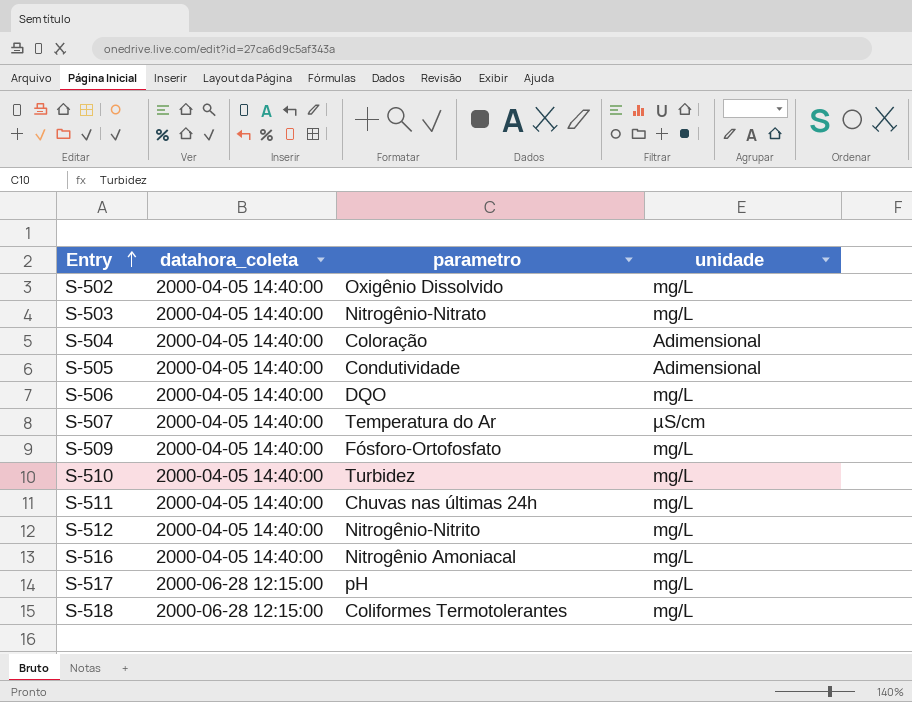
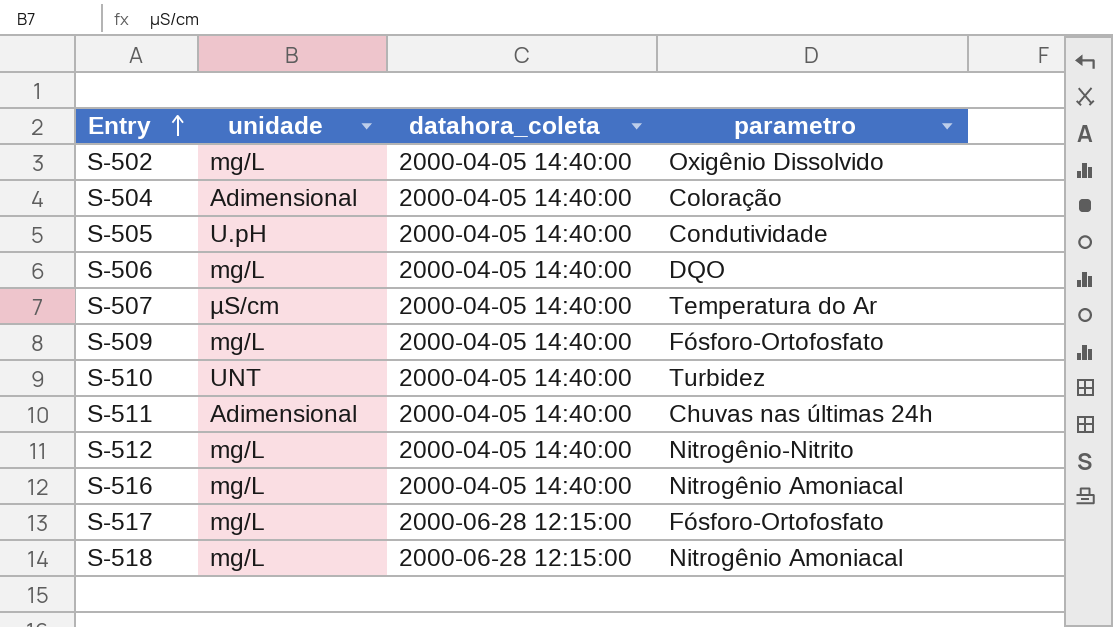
column unidade | position: 4 -> 2
row S-503: 2000-04-05 14:40:00 | Nitrogênio-Nitrato | mg/L -> none
S-505 | unidade: Adimensional -> U.pH
S-510 | unidade: mg/L -> UNT
S-511 | unidade: mg/L -> Adimensional
S-517 | parametro: pH -> Fósforo-Ortofosfato
S-518 | parametro: Coliformes Termotolerantes -> Nitrogênio Amoniacal

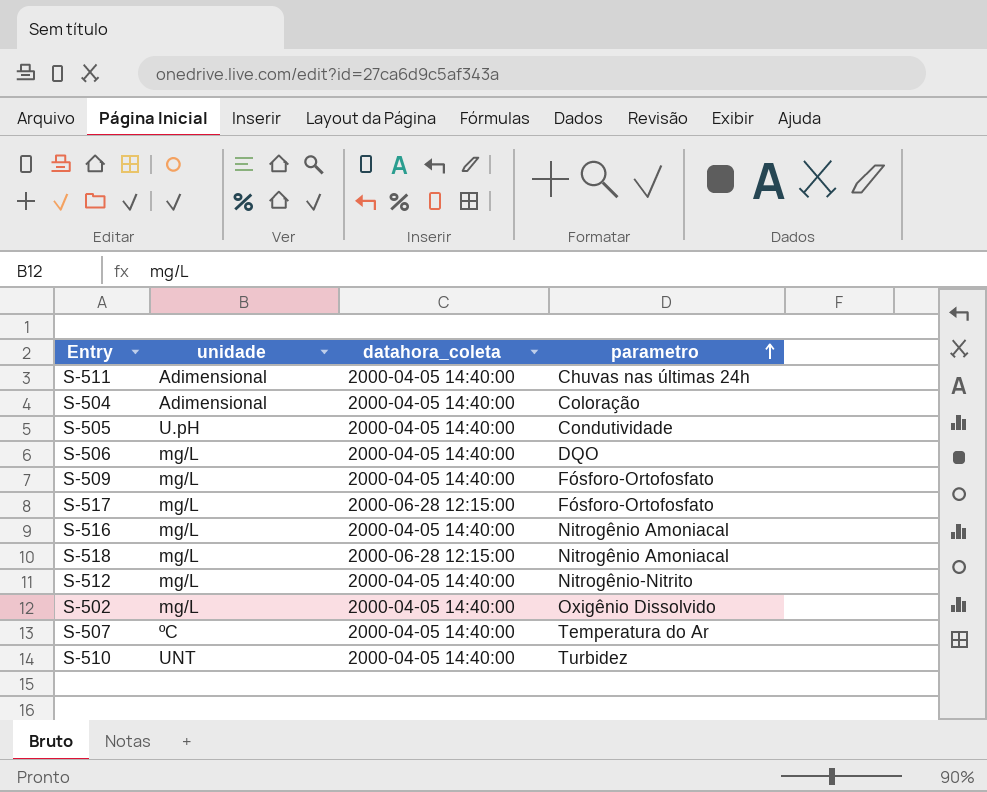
row order: Entry ascending -> parametro ascending
S-507 | unidade: µS/cm -> ºC

